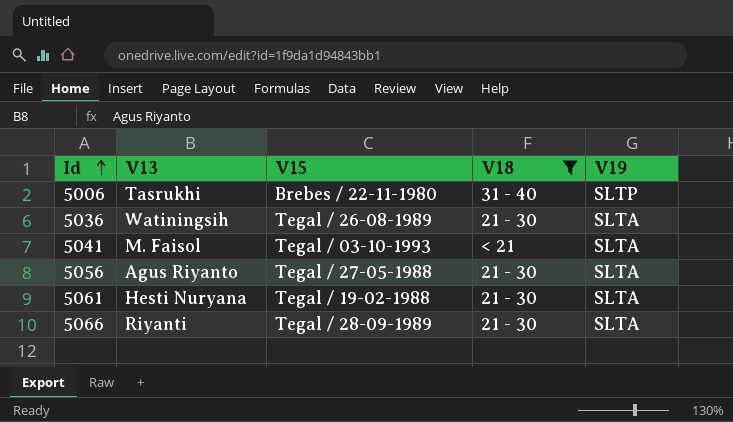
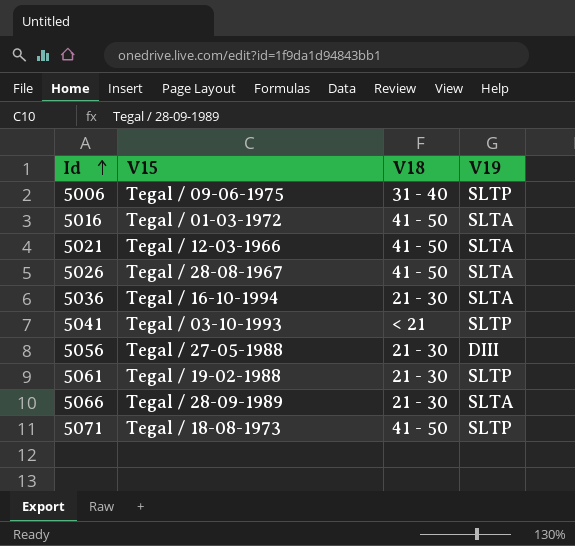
filter: V18 != 41 - 50 -> none
column V13 | position: 2 -> none
5006 | V15: Brebes / 22-11-1980 -> Tegal / 09-06-1975
5036 | V15: Tegal / 26-08-1989 -> Tegal / 16-10-1994
5041 | V19: SLTA -> SLTP
5056 | V19: SLTA -> DIII
5061 | V19: SLTA -> SLTP

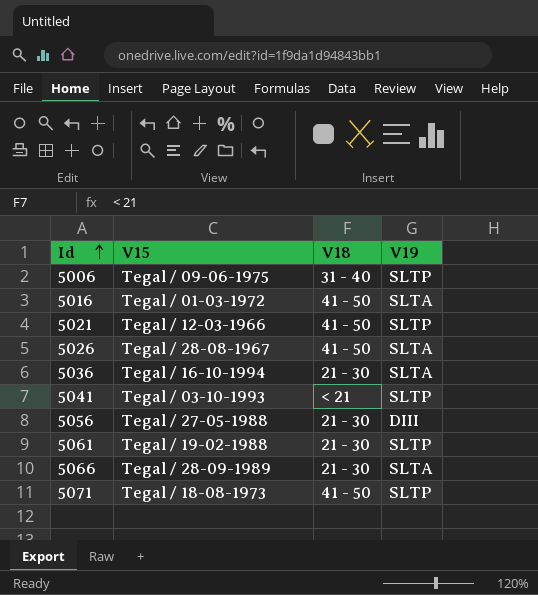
5021 | V19: SLTA -> SLTP

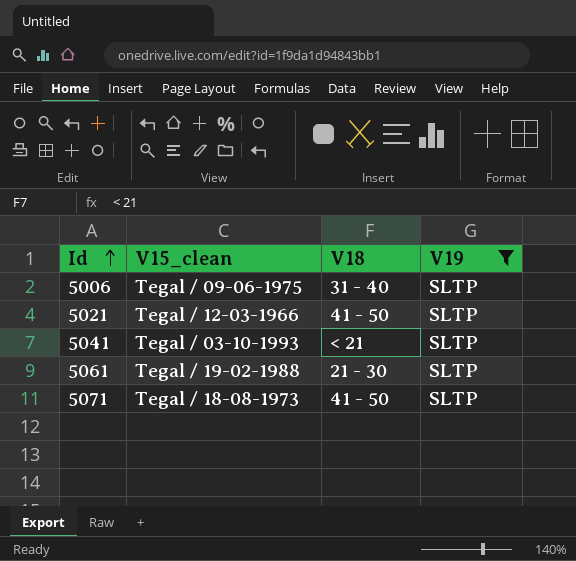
filter: none -> V19 = SLTP
column name: V15 -> V15_clean

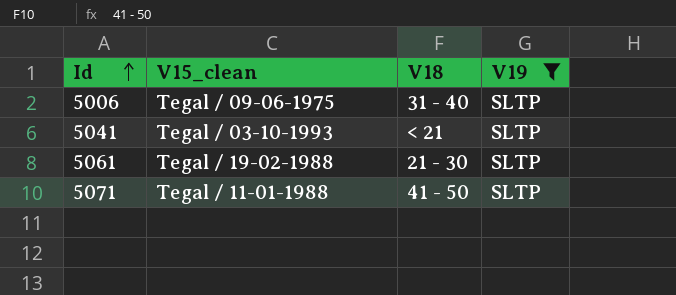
row 5021: Tegal / 12-03-1966 | 41 - 50 | SLTP -> none
5071 | V15_clean: Tegal / 18-08-1973 -> Tegal / 11-01-1988

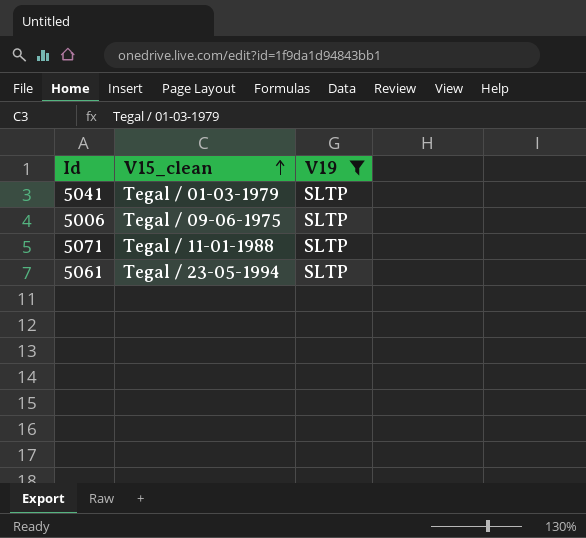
row order: Id ascending -> V15_clean ascending
column V18 | position: 3 -> none
5041 | V15_clean: Tegal / 03-10-1993 -> Tegal / 01-03-1979
5061 | V15_clean: Tegal / 19-02-1988 -> Tegal / 23-05-1994

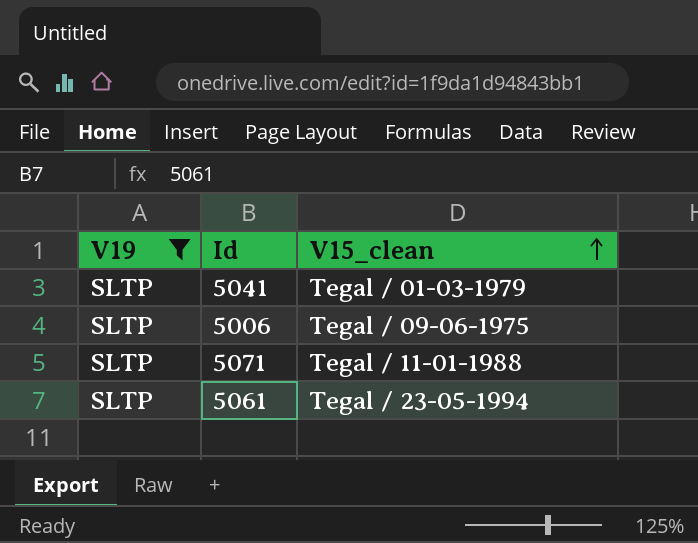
column V19 | position: 3 -> 1

